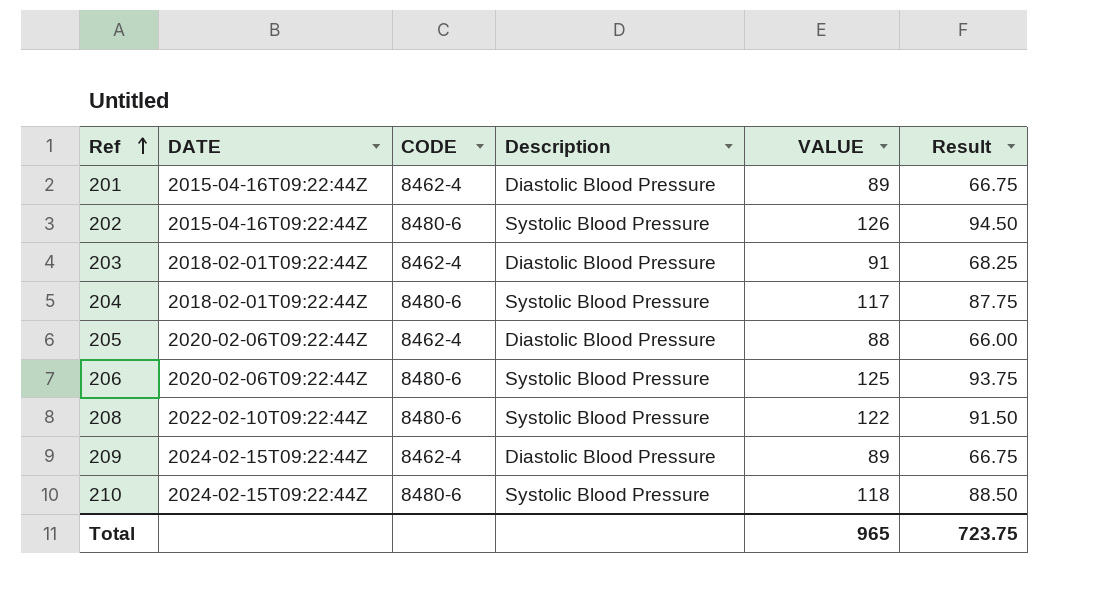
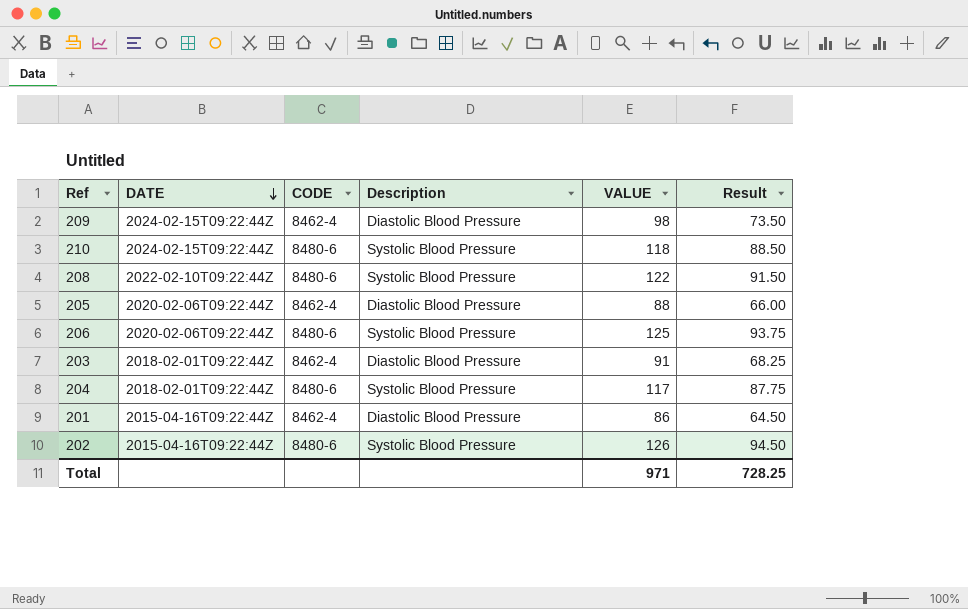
row order: Ref ascending -> DATE descending
209 | VALUE: 89 -> 98
209 | Result: 66.75 -> 73.50
201 | VALUE: 89 -> 86
201 | Result: 66.75 -> 64.50
Total | VALUE: 965 -> 971
Total | Result: 723.75 -> 728.25

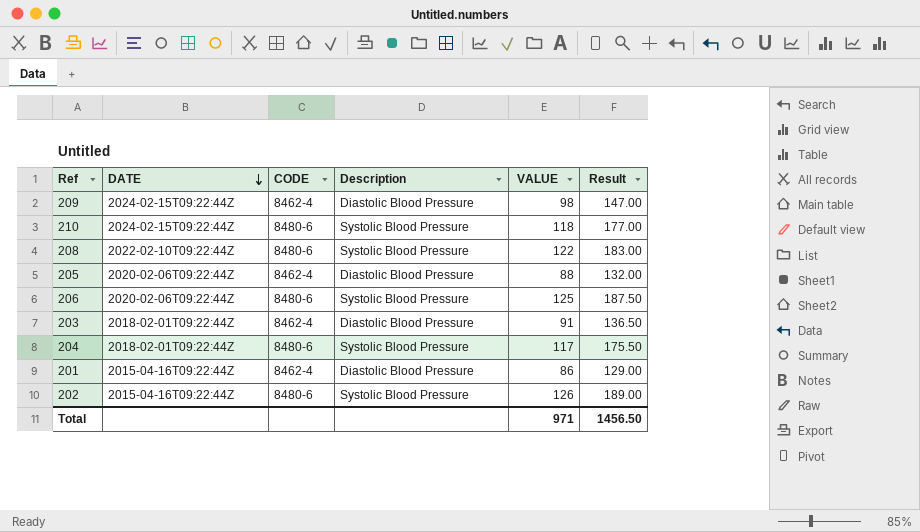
column Result | formula: [VALUE] * 0.75 -> [VALUE] * 1.5
Total | Result: 728.25 -> 1456.50

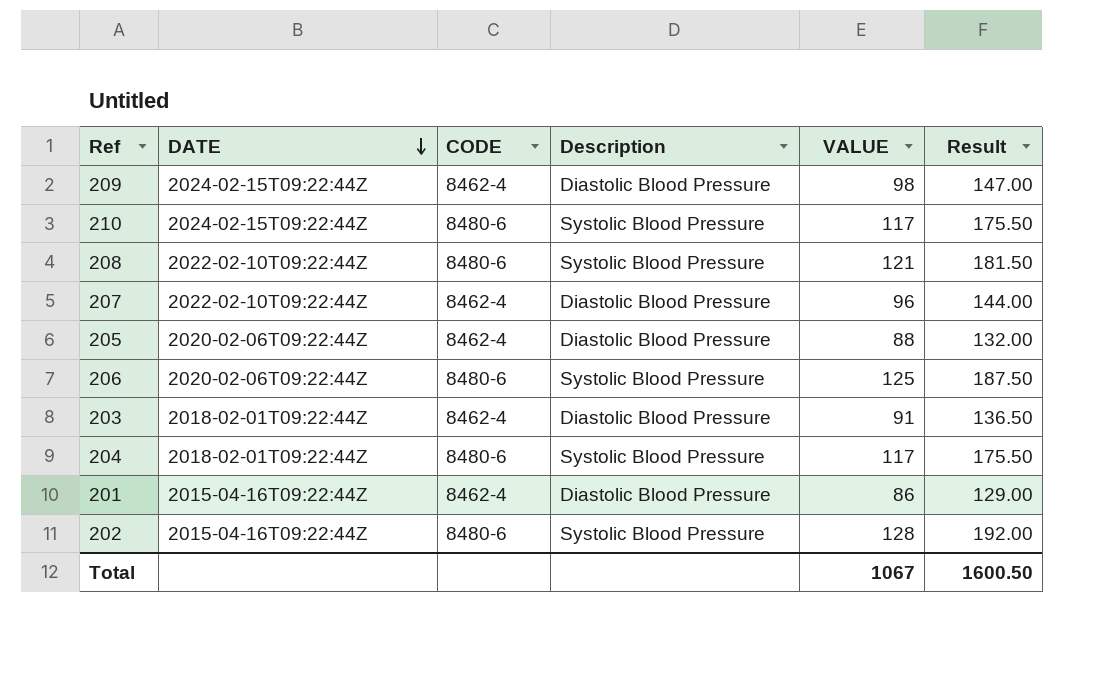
210 | VALUE: 118 -> 117
210 | Result: 177.00 -> 175.50
208 | VALUE: 122 -> 121
208 | Result: 183.00 -> 181.50
row 207: none -> 2022-02-10T09:22:44Z | 8462-4 | Diastolic Blood Pressure | 96 | 144.00
202 | VALUE: 126 -> 128
202 | Result: 189.00 -> 192.00
Total | VALUE: 971 -> 1067
Total | Result: 1456.50 -> 1600.50

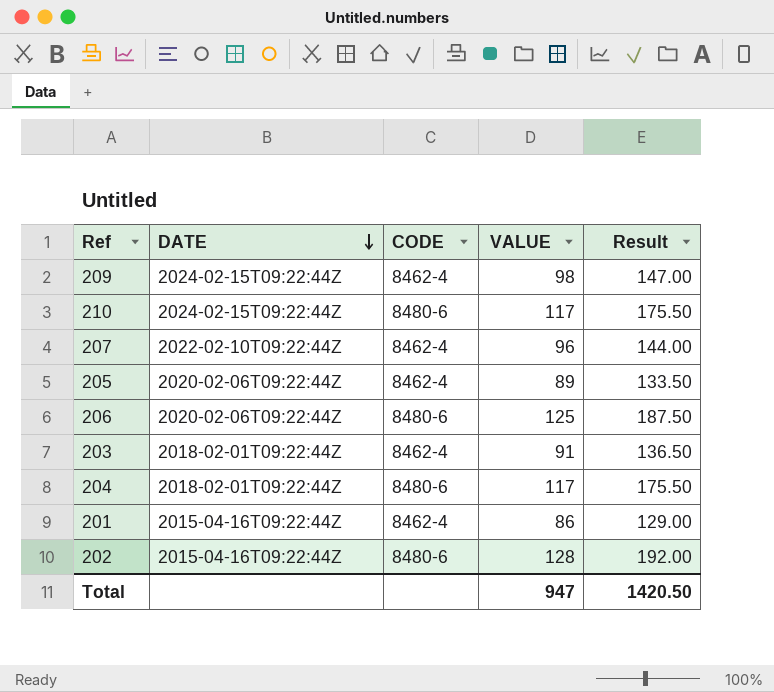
column Description | position: 4 -> none
row 208: 2022-02-10T09:22:44Z | 8480-6 | Systolic Blood Pressure | 121 | 181.50 -> none
205 | VALUE: 88 -> 89
205 | Result: 132.00 -> 133.50
Total | VALUE: 1067 -> 947
Total | Result: 1600.50 -> 1420.50

